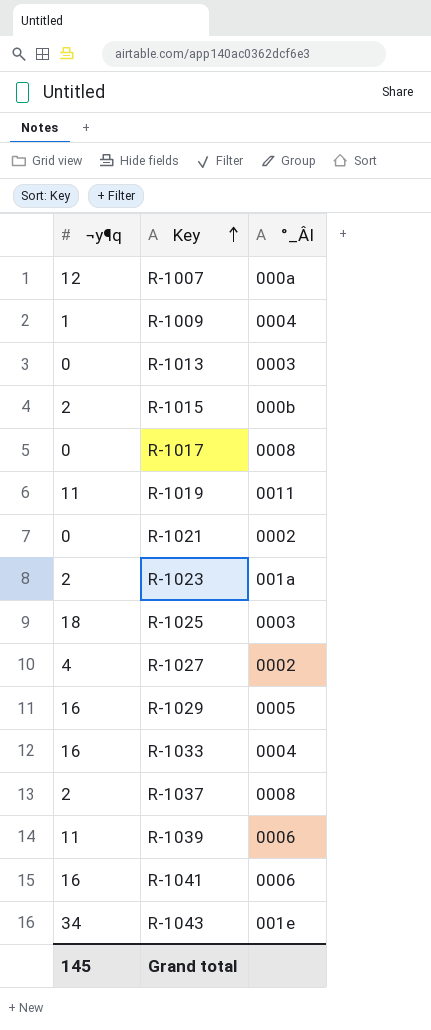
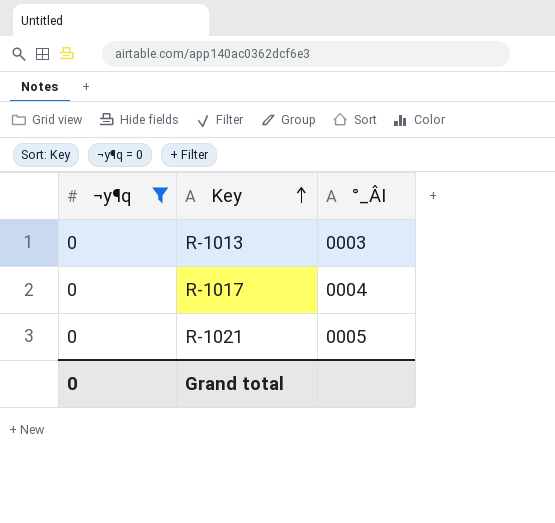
filter: none -> ¬y¶q = 0
R-1017 | °_ÂI: 0008 -> 0004
R-1021 | °_ÂI: 0002 -> 0005
Grand total | ¬y¶q: 145 -> 0

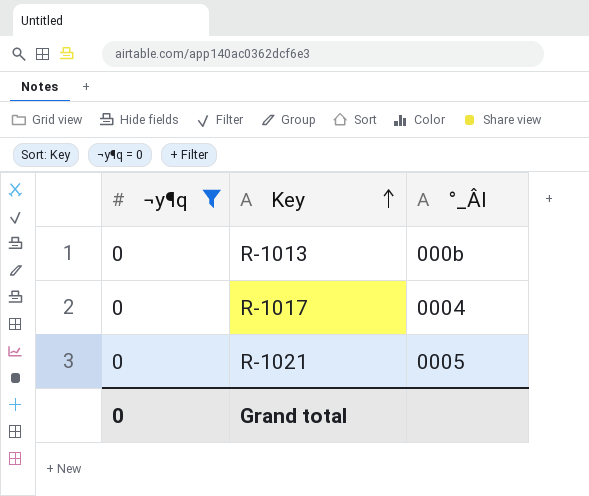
R-1013 | °_ÂI: 0003 -> 000b

